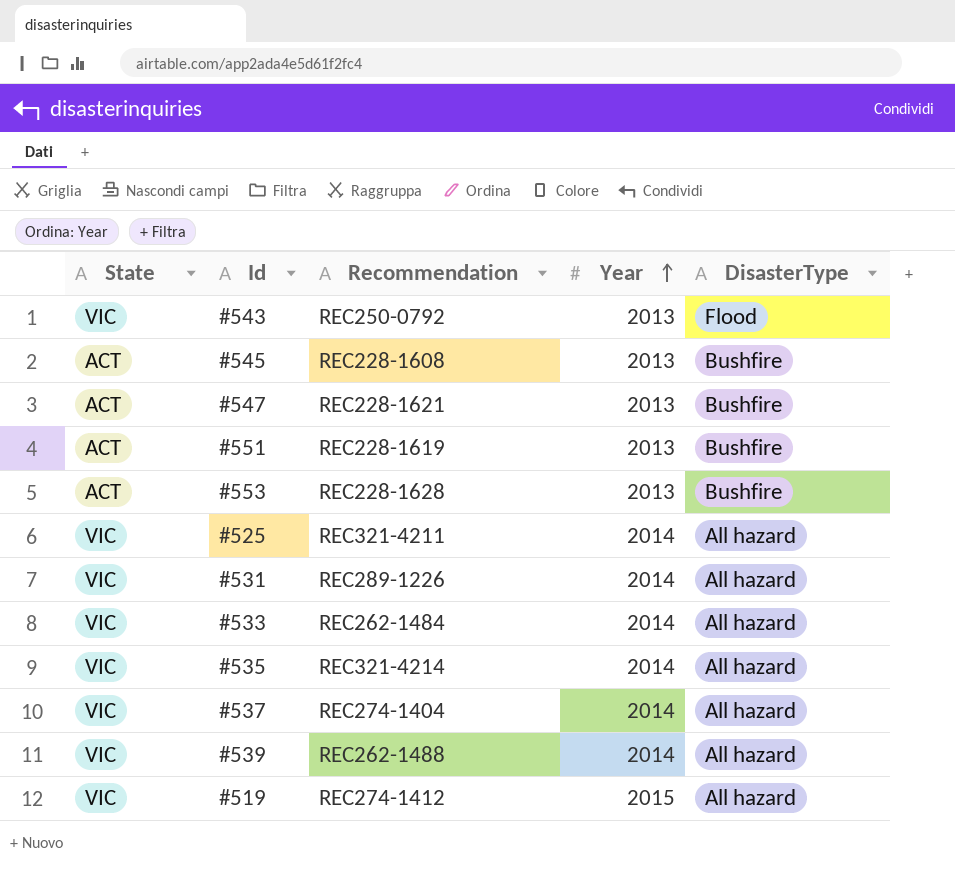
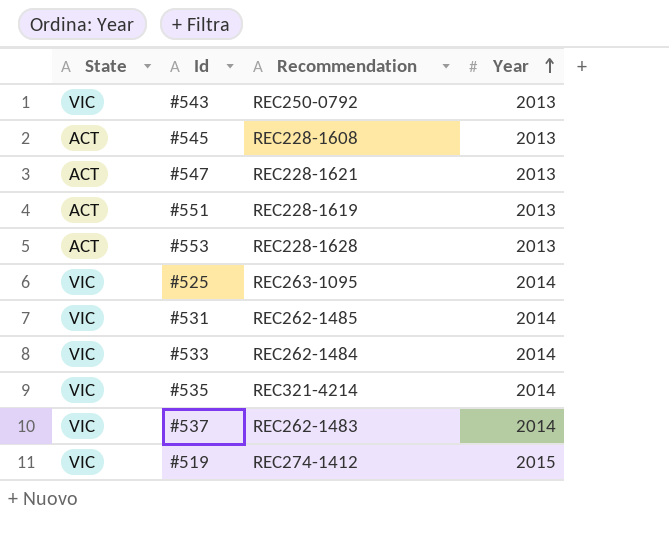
column DisasterType | position: 5 -> none
row #539: VIC | REC262-1488 | 2014 | All hazard -> none
#525 | Recommendation: REC321-4211 -> REC263-1095
#531 | Recommendation: REC289-1226 -> REC262-1485
#537 | Recommendation: REC274-1404 -> REC262-1483

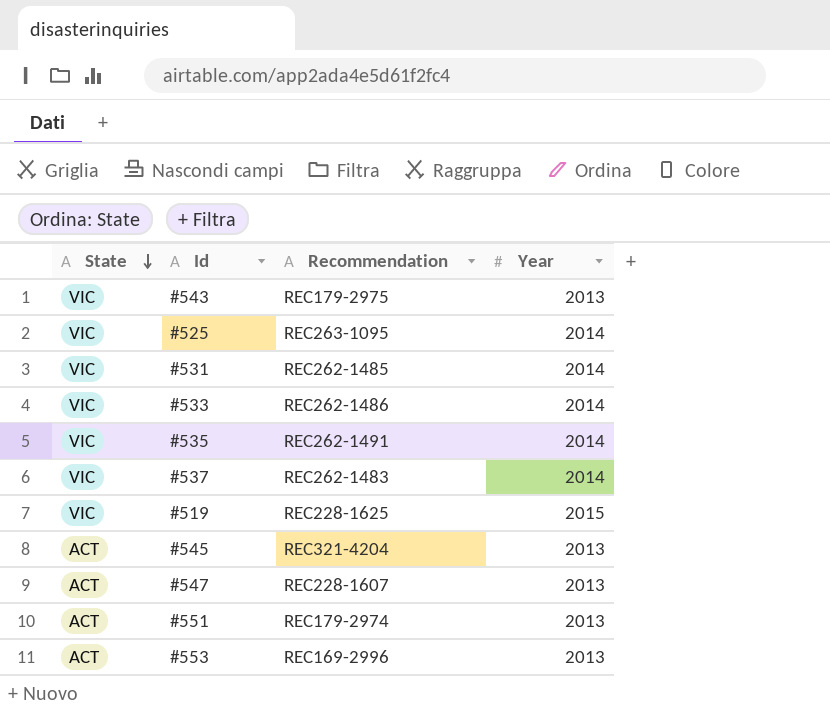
row order: Year ascending -> State descending
#543 | Recommendation: REC250-0792 -> REC179-2975
#533 | Recommendation: REC262-1484 -> REC262-1486
#535 | Recommendation: REC321-4214 -> REC262-1491
#519 | Recommendation: REC274-1412 -> REC228-1625
#545 | Recommendation: REC228-1608 -> REC321-4204
#547 | Recommendation: REC228-1621 -> REC228-1607
#551 | Recommendation: REC228-1619 -> REC179-2974
#553 | Recommendation: REC228-1628 -> REC169-2996

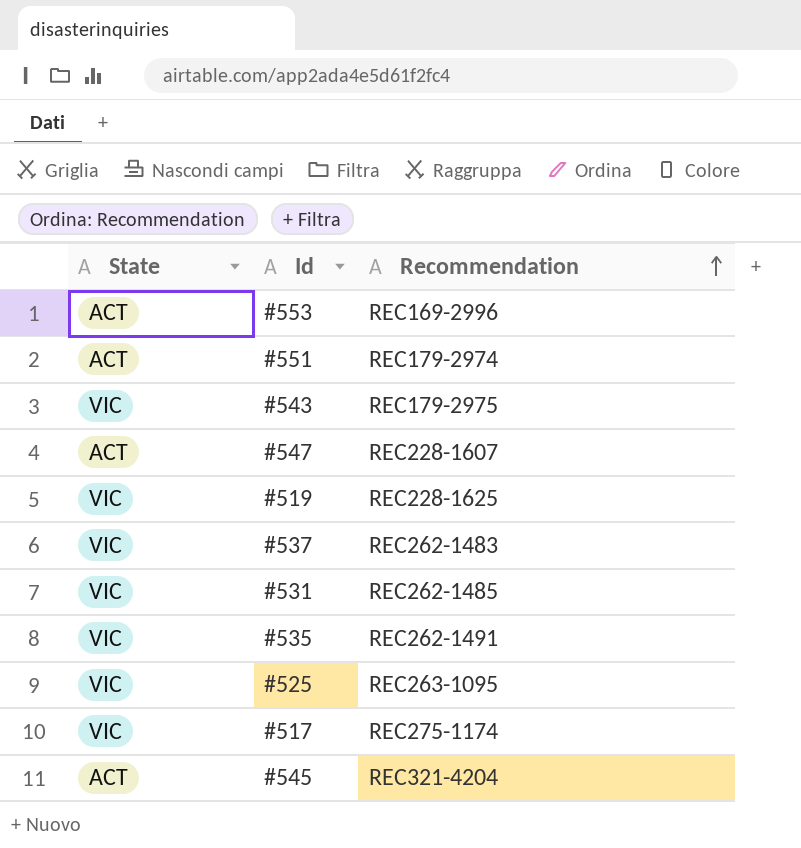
row order: State descending -> Recommendation ascending
column Year | position: 4 -> none
row #533: VIC | REC262-1486 | 2014 -> none
row #517: none -> VIC | REC275-1174

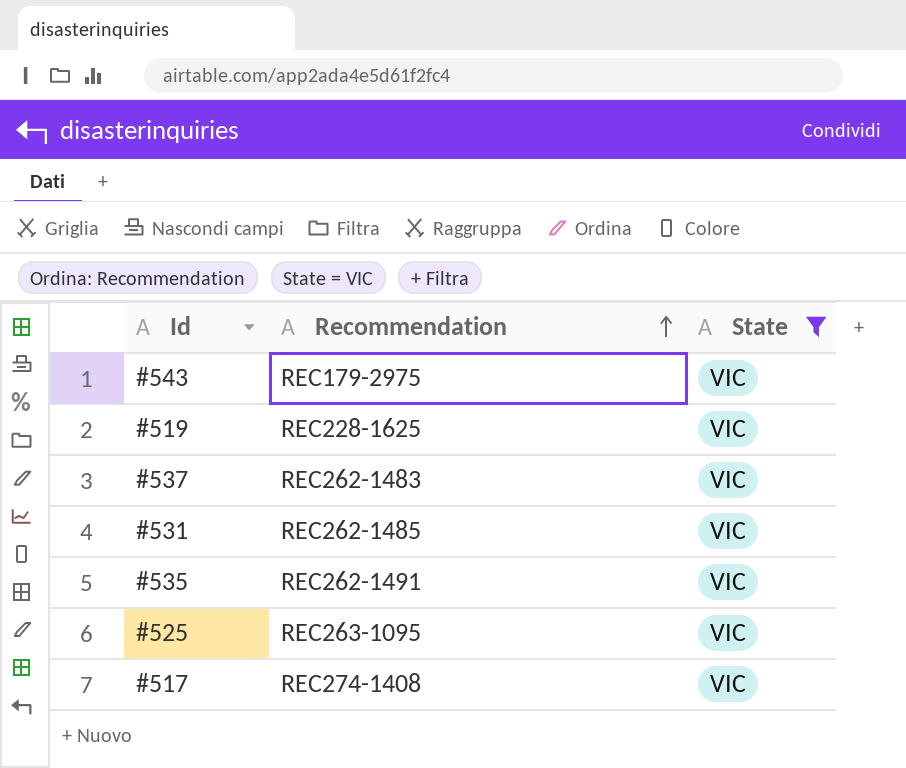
filter: none -> State = VIC
column State | position: 1 -> 3
#517 | Recommendation: REC275-1174 -> REC274-1408

